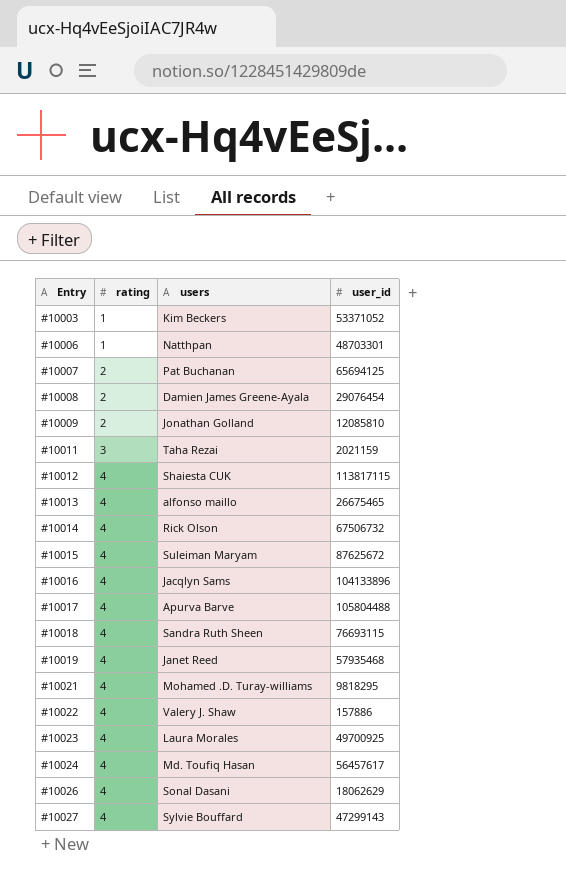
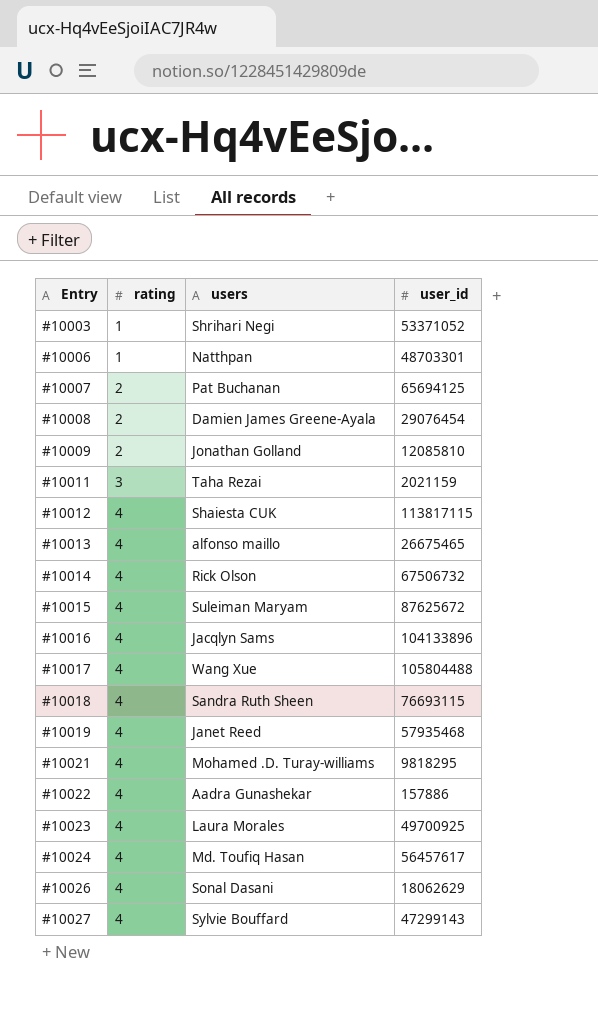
#10003 | users: Kim Beckers -> Shrihari Negi
#10017 | users: Apurva Barve -> Wang Xue
#10022 | users: Valery J. Shaw -> Aadra Gunashekar

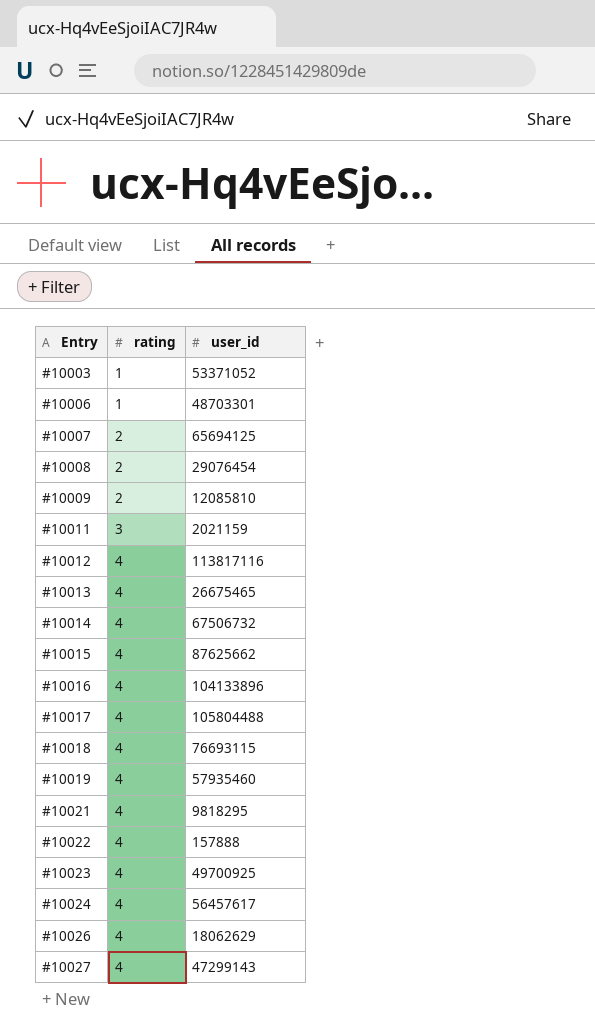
column users | position: 3 -> none
#10012 | user_id: 113817115 -> 113817116
#10015 | user_id: 87625672 -> 87625662
#10019 | user_id: 57935468 -> 57935460
#10022 | user_id: 157886 -> 157888

